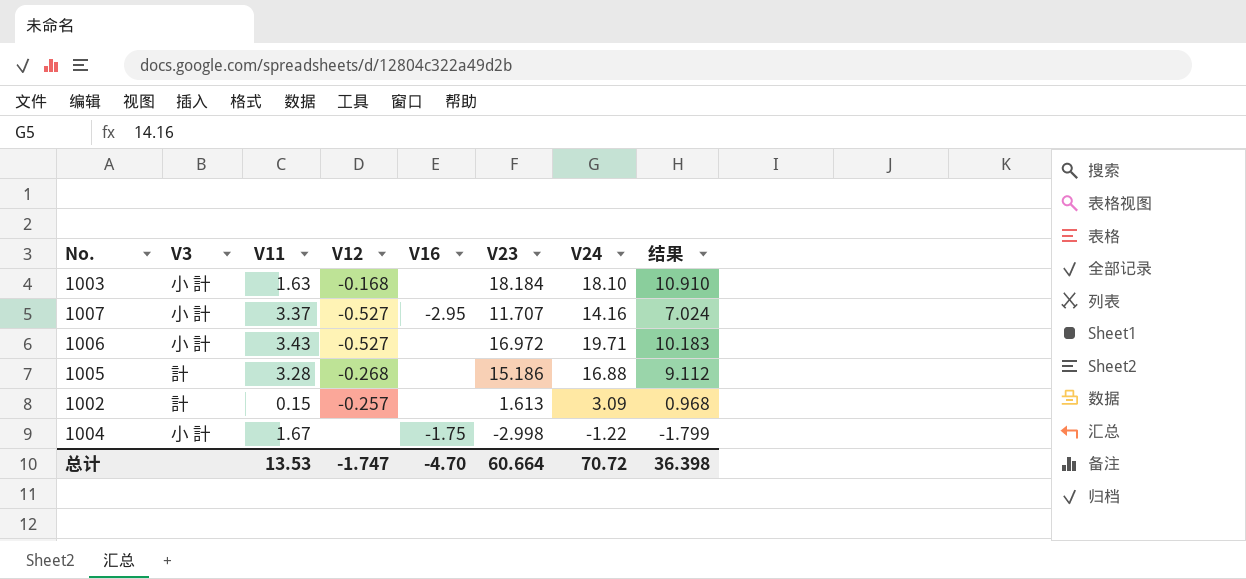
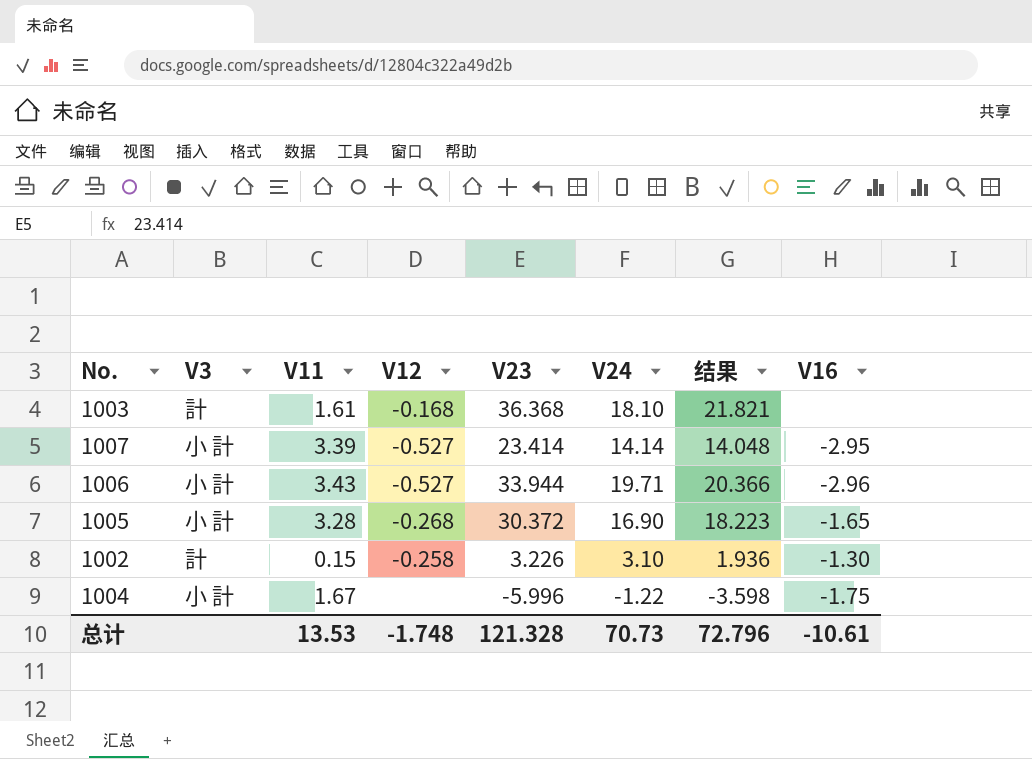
column V16 | position: 5 -> 8
1003 | V3: 小 計 -> 計
1003 | V11: 1.63 -> 1.61
1003 | V23: 18.184 -> 36.368
1003 | 结果: 10.910 -> 21.821
1007 | V11: 3.37 -> 3.39
1007 | V23: 11.707 -> 23.414
1007 | V24: 14.16 -> 14.14
1007 | 结果: 7.024 -> 14.048
1006 | V23: 16.972 -> 33.944
1006 | 结果: 10.183 -> 20.366
1006 | V16: none -> -2.96
1005 | V3: 計 -> 小 計
1005 | V23: 15.186 -> 30.372
1005 | V24: 16.88 -> 16.90
1005 | 结果: 9.112 -> 18.223
1005 | V16: none -> -1.65
1002 | V12: -0.257 -> -0.258
1002 | V23: 1.613 -> 3.226
1002 | V24: 3.09 -> 3.10
1002 | 结果: 0.968 -> 1.936
1002 | V16: none -> -1.30
1004 | V23: -2.998 -> -5.996
1004 | 结果: -1.799 -> -3.598
总计 | V12: -1.747 -> -1.748
总计 | V23: 60.664 -> 121.328
总计 | V24: 70.72 -> 70.73
总计 | 结果: 36.398 -> 72.796
总计 | V16: -4.70 -> -10.61

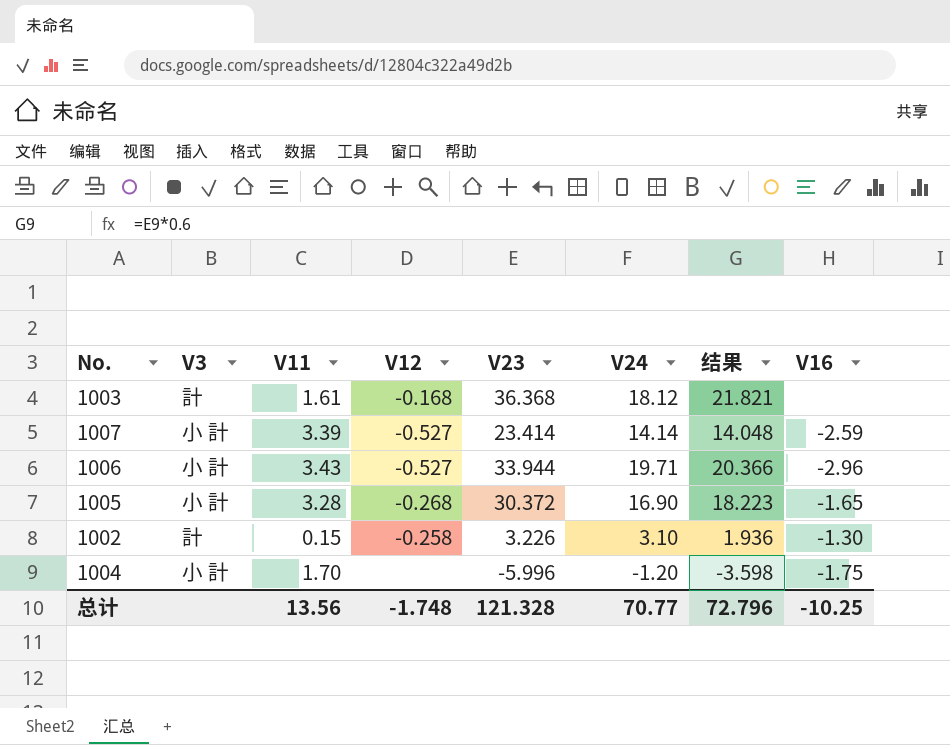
1003 | V24: 18.10 -> 18.12
1007 | V16: -2.95 -> -2.59
1004 | V11: 1.67 -> 1.70
1004 | V24: -1.22 -> -1.20
总计 | V11: 13.53 -> 13.56
总计 | V24: 70.73 -> 70.77
总计 | V16: -10.61 -> -10.25

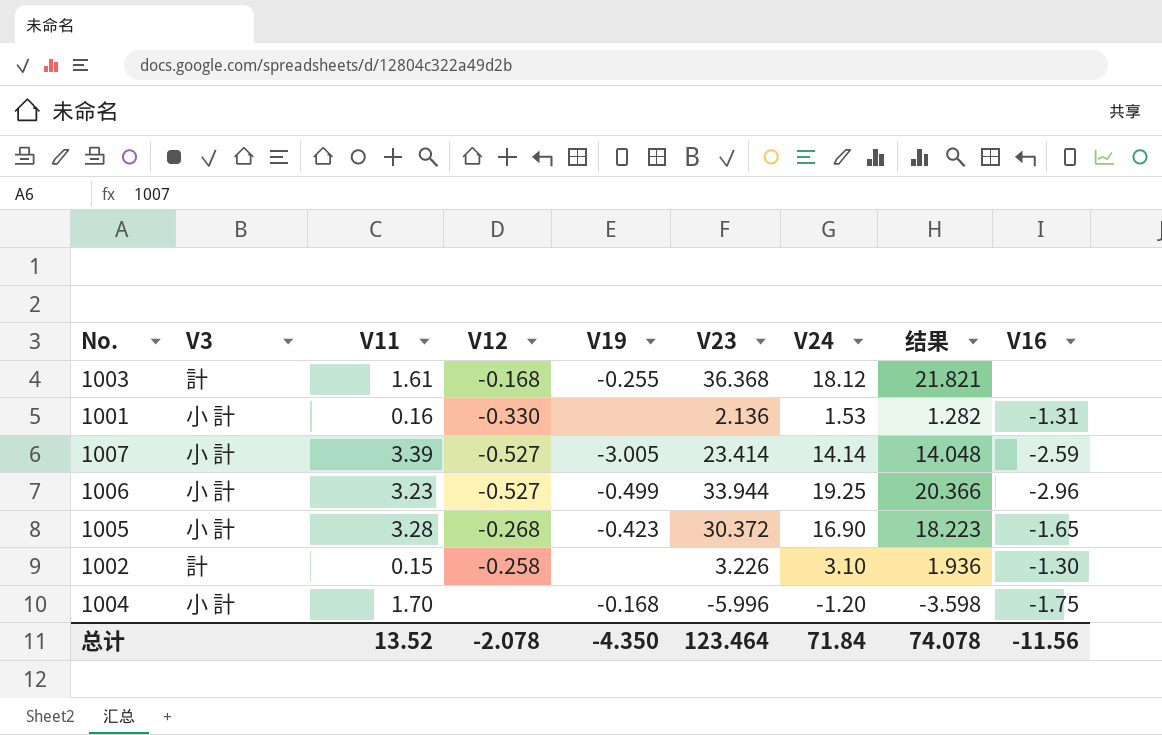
column V19 | position: none -> 5
row 1001: none -> 小 計 | 0.16 | -0.330 | none | 2.136 | 1.53 | 1.282 | -1.31
1006 | V11: 3.43 -> 3.23
1006 | V24: 19.71 -> 19.25
总计 | V11: 13.56 -> 13.52
总计 | V12: -1.748 -> -2.078
总计 | V23: 121.328 -> 123.464
总计 | V24: 70.77 -> 71.84
总计 | 结果: 72.796 -> 74.078
总计 | V16: -10.25 -> -11.56

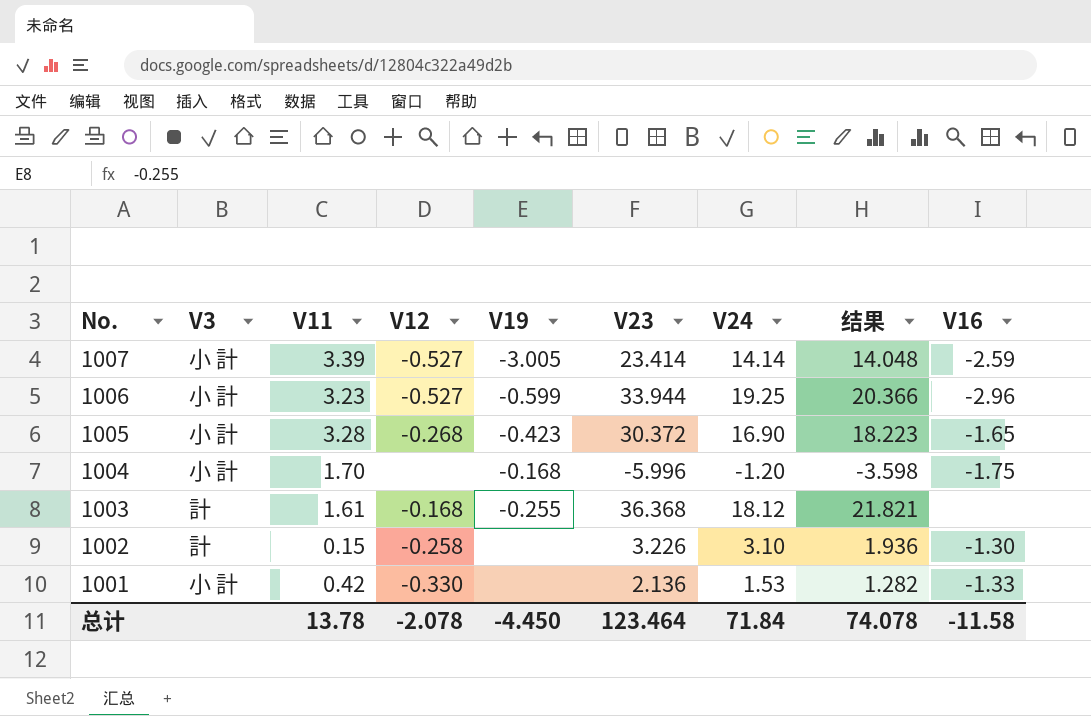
row order: none -> No. descending
1006 | V19: -0.499 -> -0.599
1001 | V11: 0.16 -> 0.42
1001 | V16: -1.31 -> -1.33
总计 | V11: 13.52 -> 13.78
总计 | V19: -4.350 -> -4.450
总计 | V16: -11.56 -> -11.58

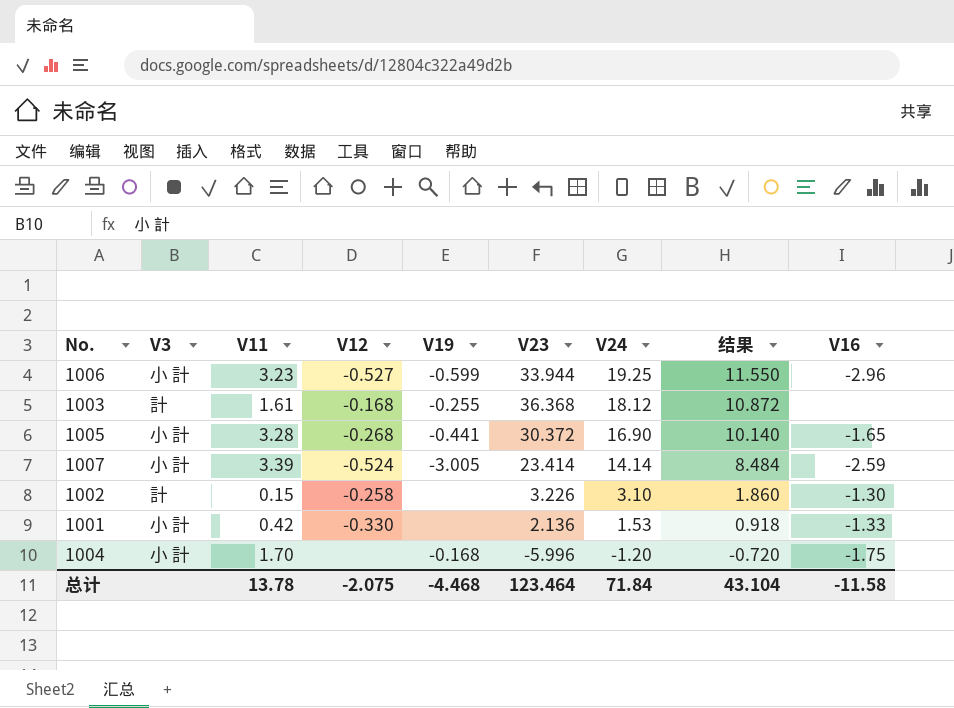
row order: No. descending -> V24 descending
column 结果 | formula: [V23] * 0.6 -> [V24] * 0.6
1005 | V19: -0.423 -> -0.441
1007 | V12: -0.527 -> -0.524
总计 | V12: -2.078 -> -2.075
总计 | V19: -4.450 -> -4.468
总计 | 结果: 74.078 -> 43.104

